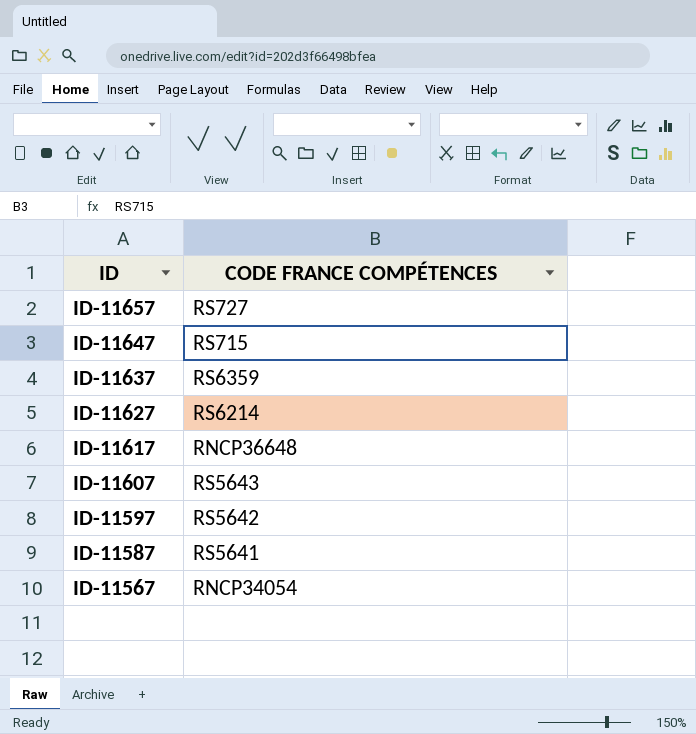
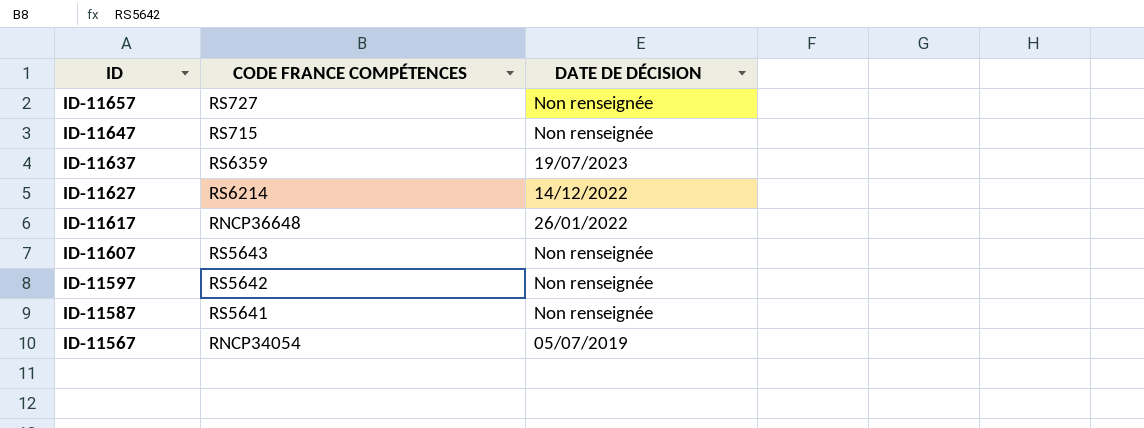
column DATE DE DÉCISION | position: none -> 3

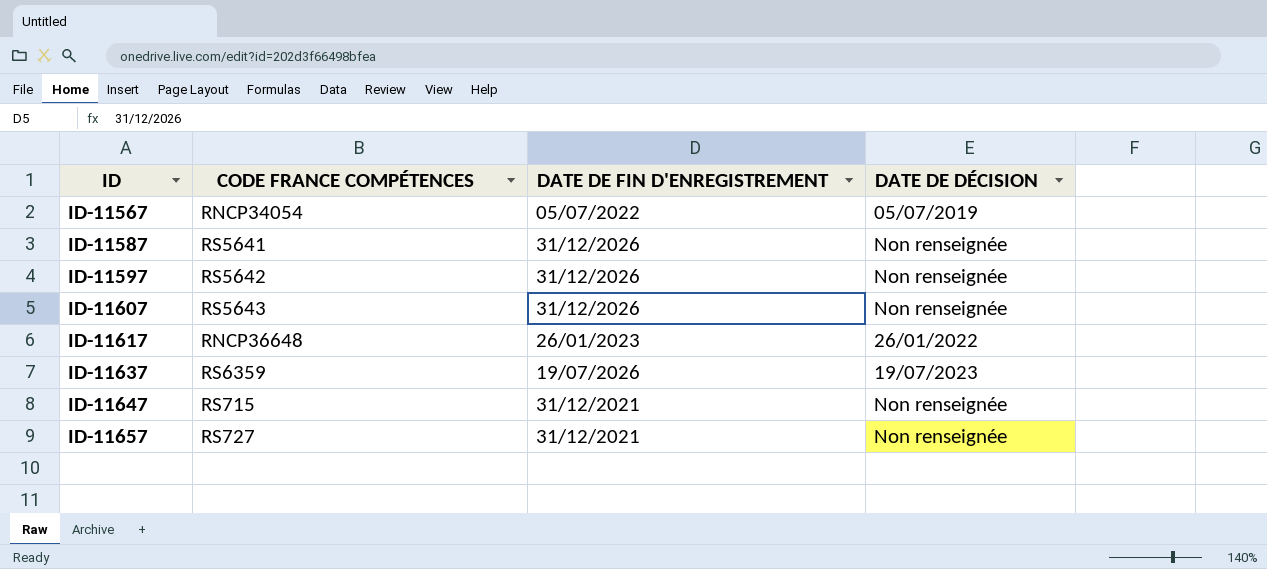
row order: ID descending -> ID ascending
column DATE DE FIN D'ENREGISTREMENT | position: none -> 3
row ID-11627: RS6214 | 14/12/2022 -> none

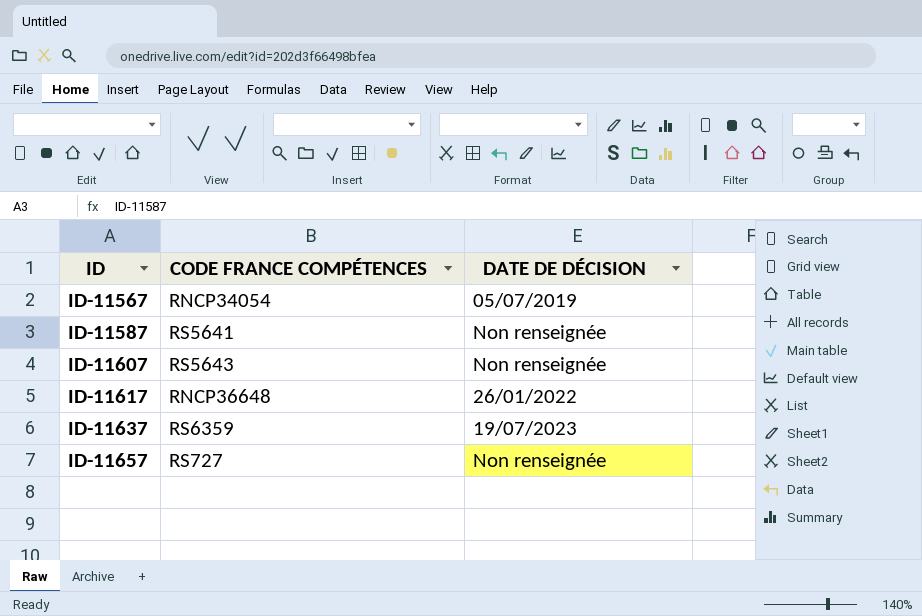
column DATE DE FIN D'ENREGISTREMENT | position: 3 -> none
row ID-11597: RS5642 | 31/12/2026 | Non renseignée -> none
row ID-11647: RS715 | 31/12/2021 | Non renseignée -> none

